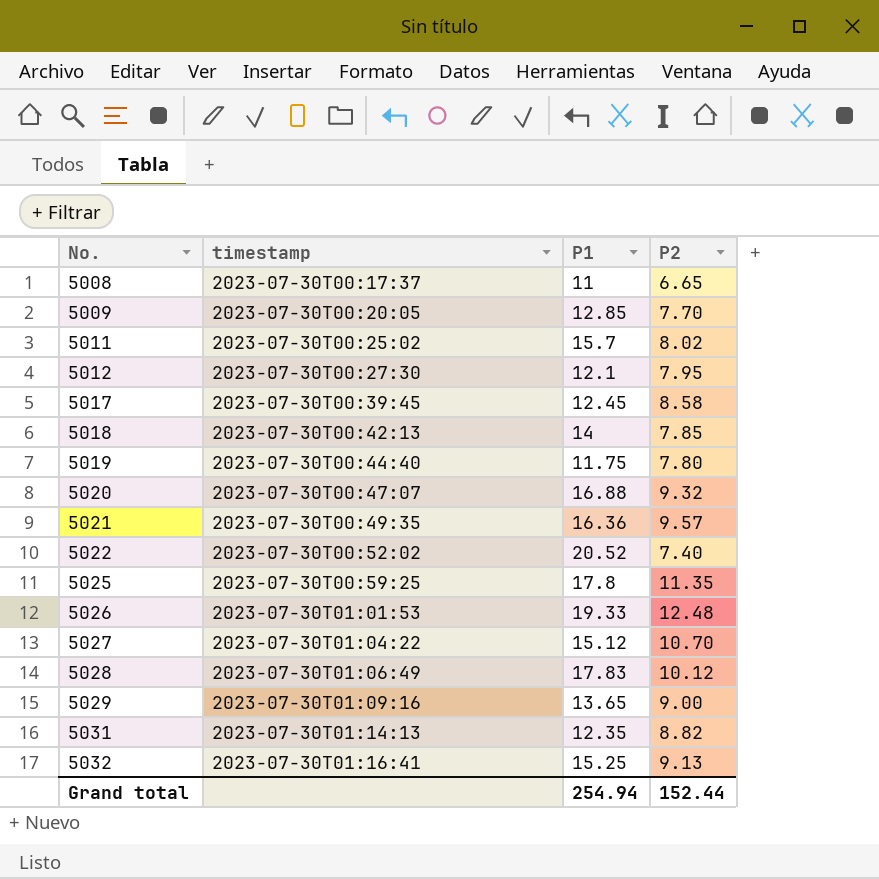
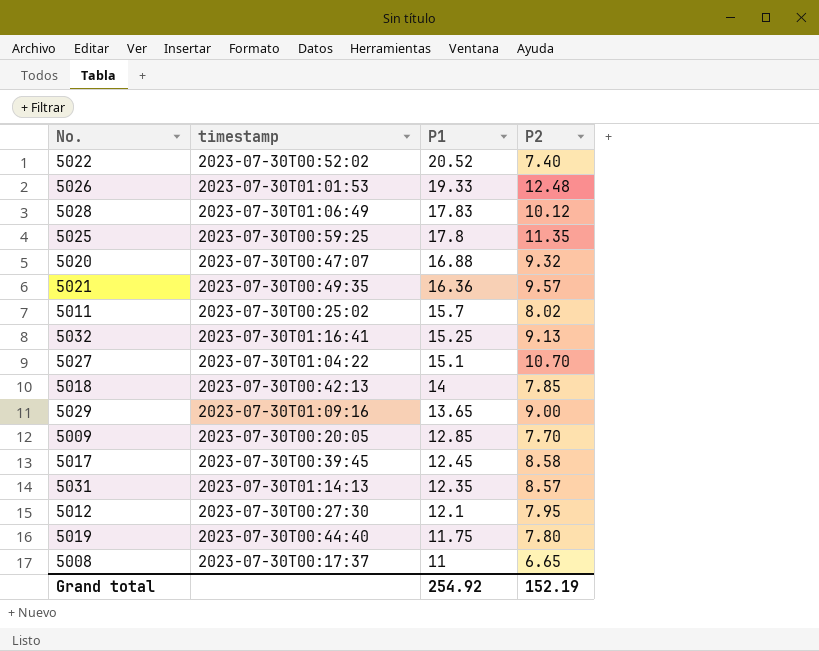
row order: No. ascending -> P1 descending
5027 | P1: 15.12 -> 15.1
5031 | P2: 8.82 -> 8.57
Grand total | P1: 254.94 -> 254.92
Grand total | P2: 152.44 -> 152.19

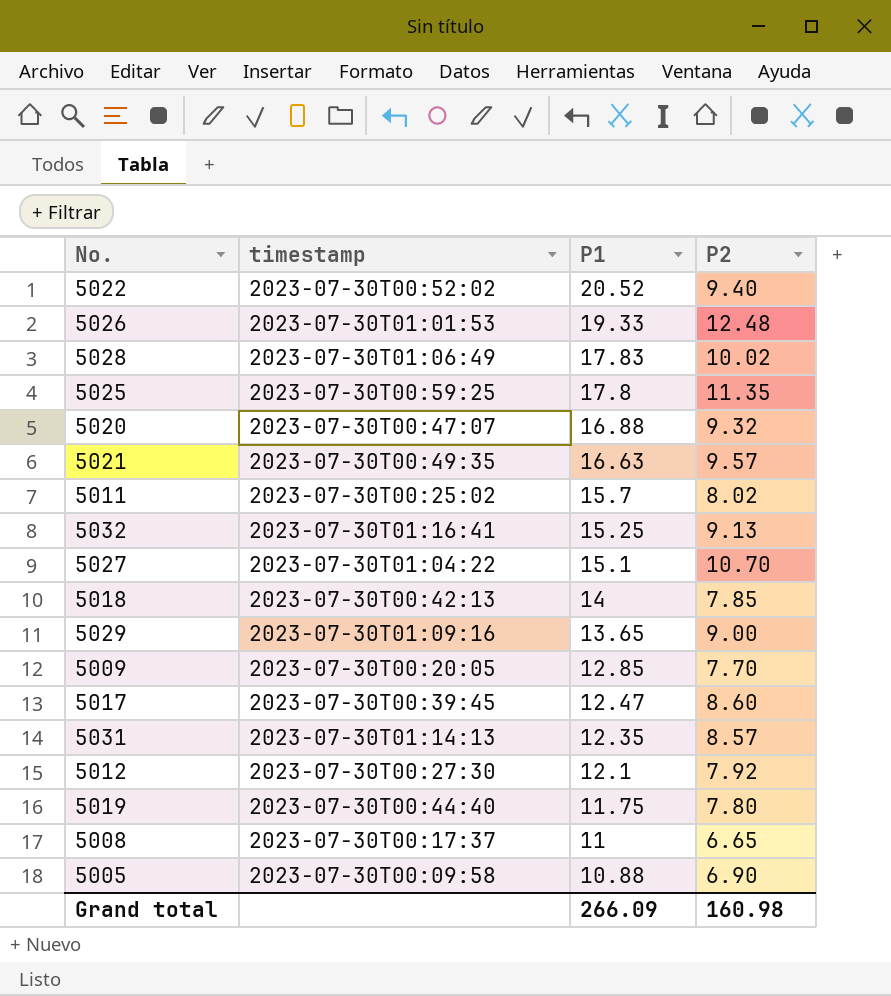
5022 | P2: 7.40 -> 9.40
5028 | P2: 10.12 -> 10.02
5021 | P1: 16.36 -> 16.63
5017 | P1: 12.45 -> 12.47
5017 | P2: 8.58 -> 8.60
5012 | P2: 7.95 -> 7.92
row 5005: none -> 2023-07-30T00:09:58 | 10.88 | 6.90
Grand total | P1: 254.92 -> 266.09
Grand total | P2: 152.19 -> 160.98

